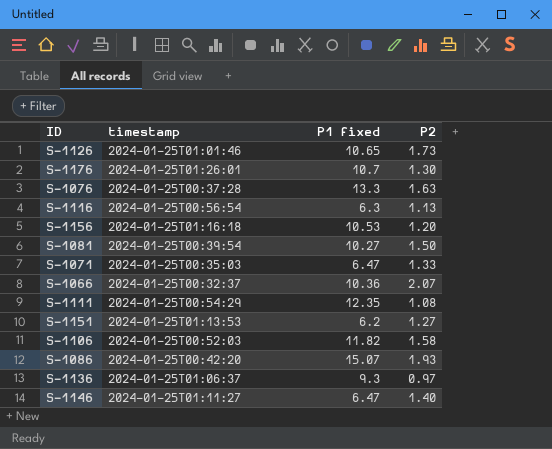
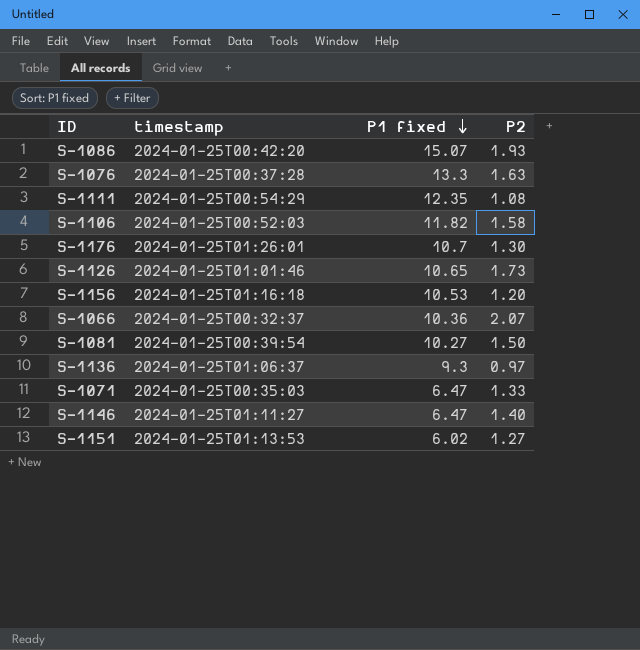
row order: none -> P1 fixed descending
row S-1116: 2024-01-25T00:56:54 | 6.3 | 1.13 -> none
S-1151 | P1 fixed: 6.2 -> 6.02

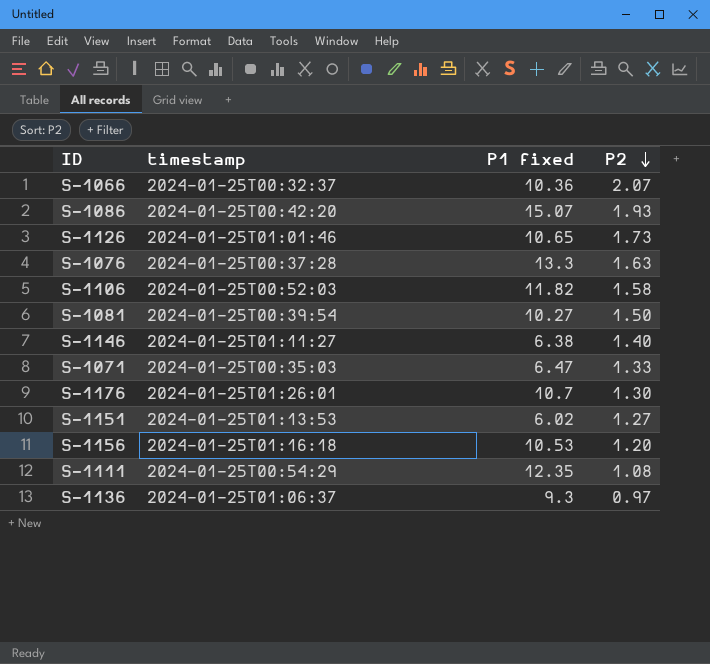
row order: P1 fixed descending -> P2 descending
S-1146 | P1 fixed: 6.47 -> 6.38

